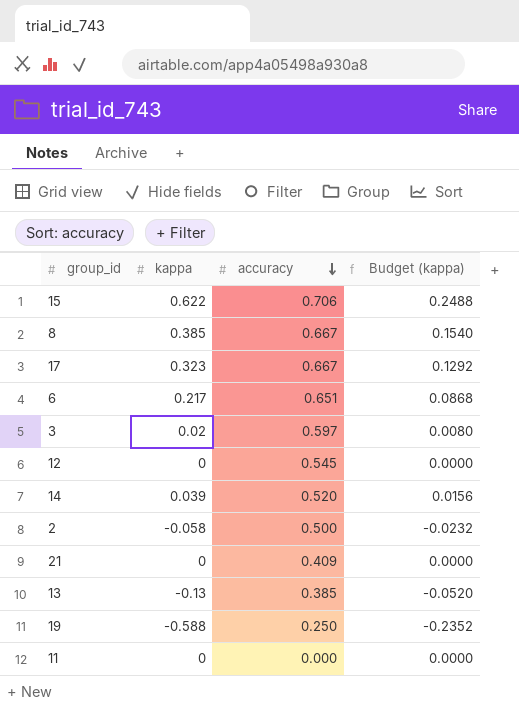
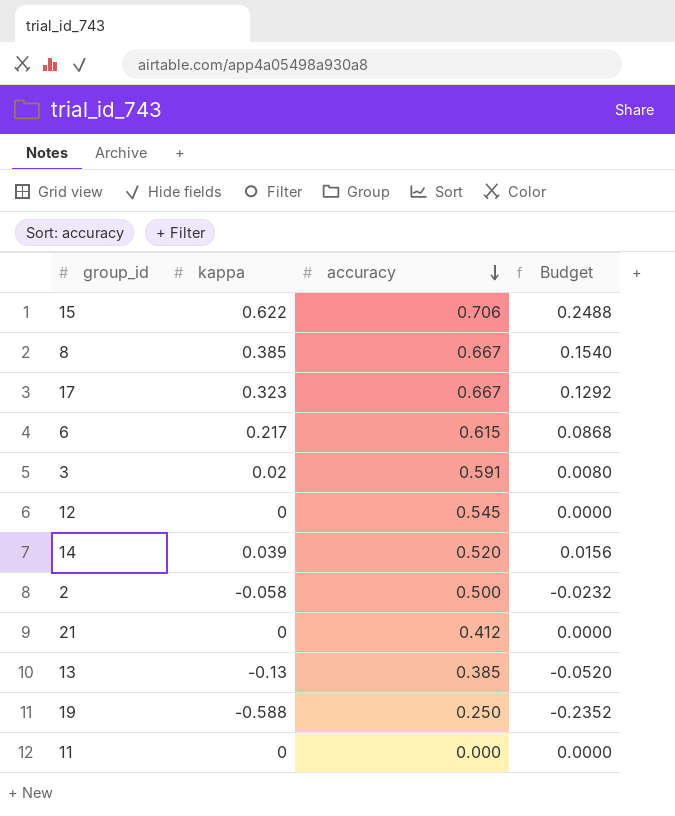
column name: Budget (kappa) -> Budget
6 | accuracy: 0.651 -> 0.615
3 | accuracy: 0.597 -> 0.591
21 | accuracy: 0.409 -> 0.412

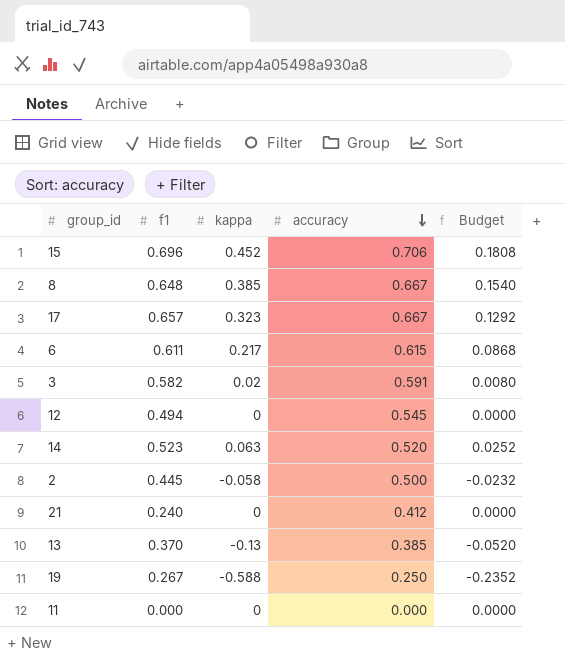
column f1 | position: none -> 2
15 | kappa: 0.622 -> 0.452
15 | Budget: 0.2488 -> 0.1808
14 | kappa: 0.039 -> 0.063
14 | Budget: 0.0156 -> 0.0252

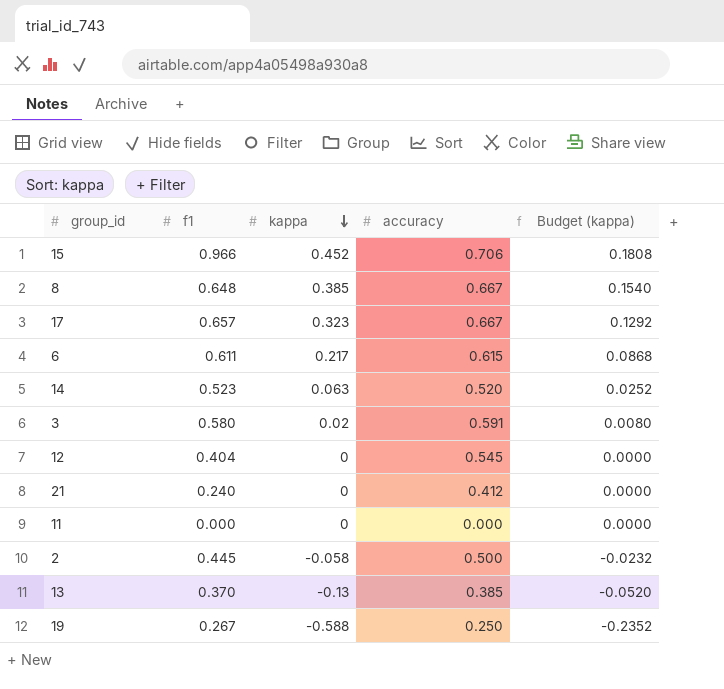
row order: accuracy descending -> kappa descending
column name: Budget -> Budget (kappa)
15 | f1: 0.696 -> 0.966
3 | f1: 0.582 -> 0.580
12 | f1: 0.494 -> 0.404

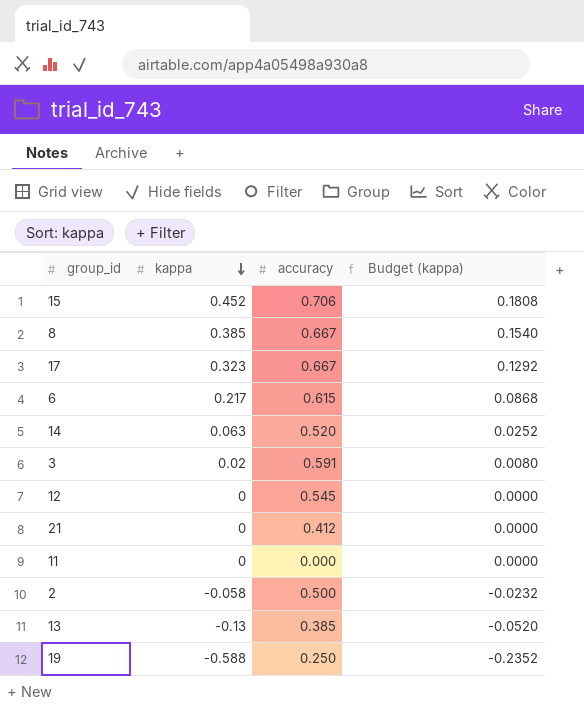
column f1 | position: 2 -> none

